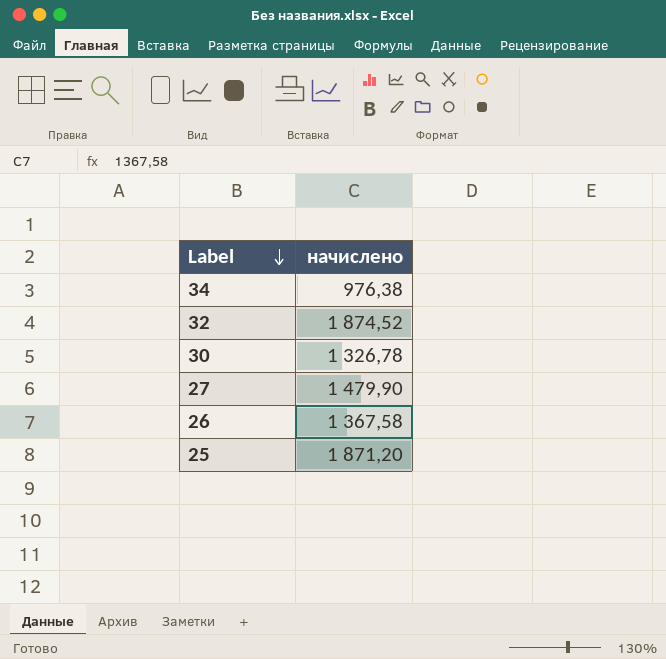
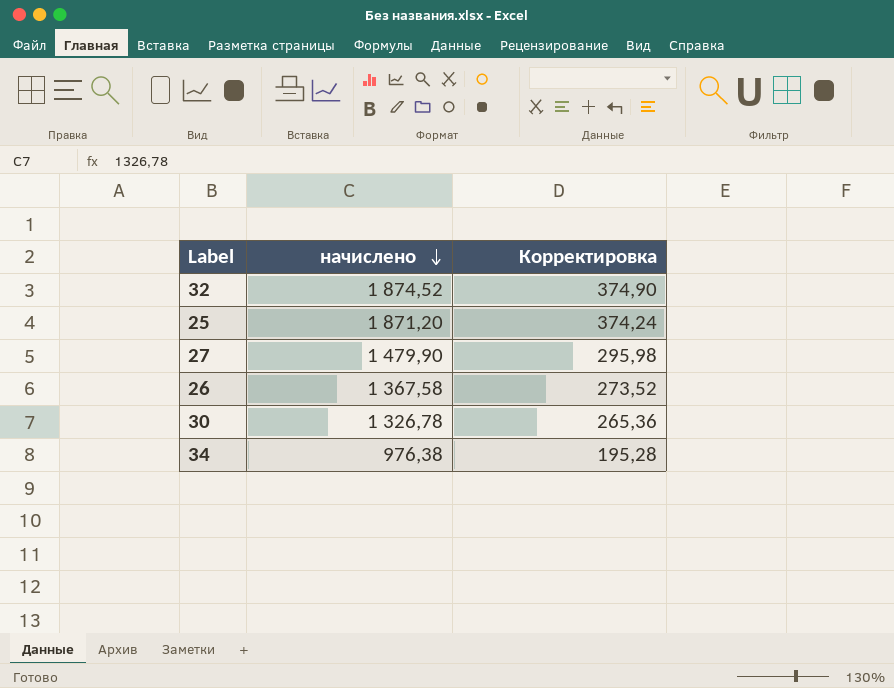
row order: Label descending -> начислено descending
column Корректировка | formula: none -> [начислено] * 0,2

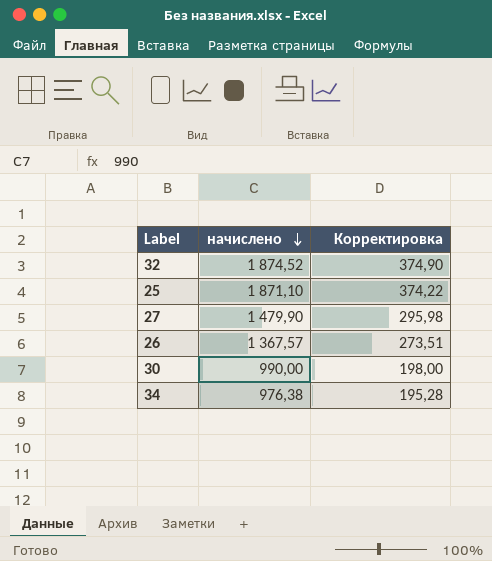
25 | начислено: 1 871,20 -> 1 871,10
25 | Корректировка: 374,24 -> 374,22
26 | начислено: 1 367,58 -> 1 367,57
26 | Корректировка: 273,52 -> 273,51
30 | начислено: 1 326,78 -> 990,00
30 | Корректировка: 265,36 -> 198,00

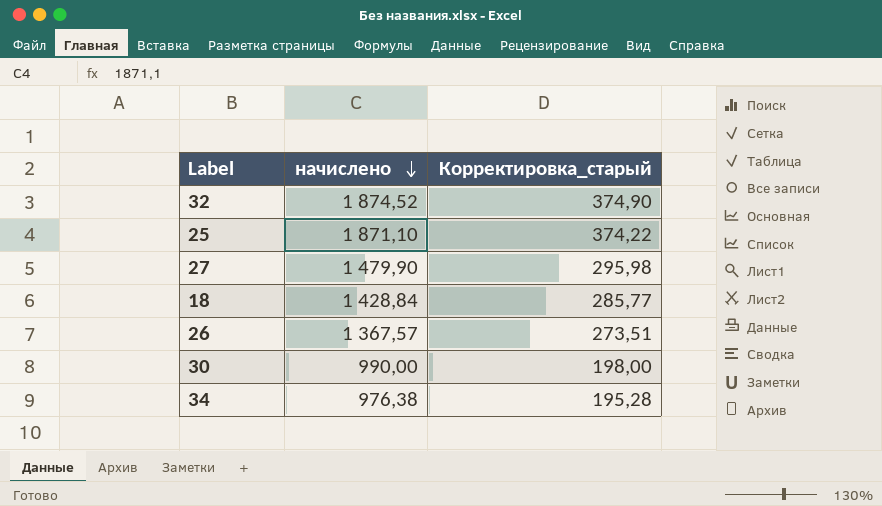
column name: Корректировка -> Корректировка_старый
row 18: none -> 1 428,84 | 285,77

